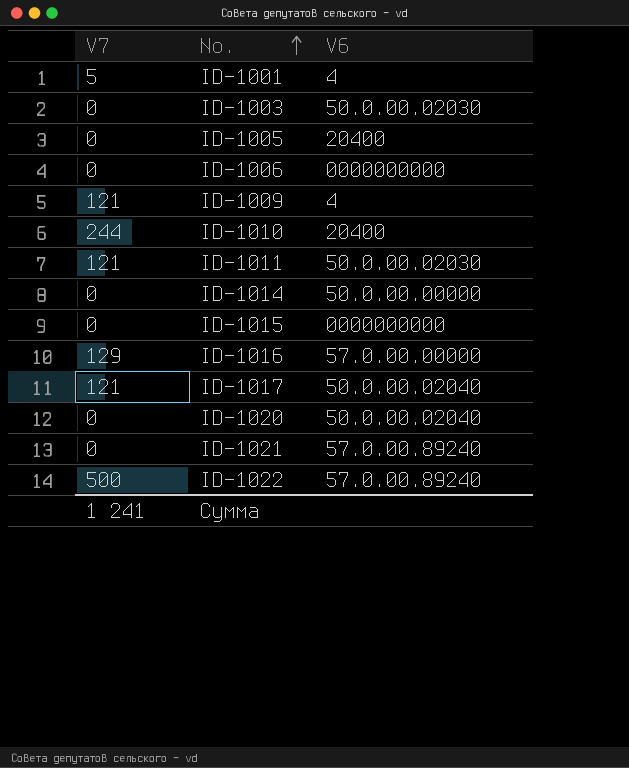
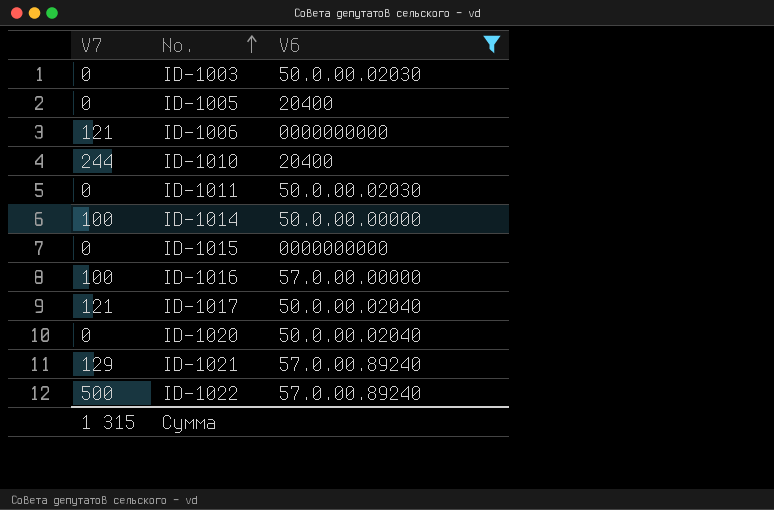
filter: none -> V6 != 4
ID-1006 | V7: 0 -> 121
ID-1011 | V7: 121 -> 0
ID-1014 | V7: 0 -> 100
ID-1016 | V7: 129 -> 100
ID-1021 | V7: 0 -> 129
Сумма | V7: 1 241 -> 1 315

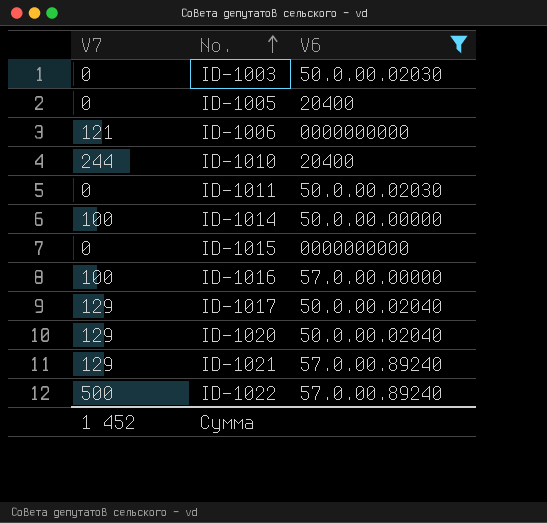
ID-1017 | V7: 121 -> 129
ID-1020 | V7: 0 -> 129
Сумма | V7: 1 315 -> 1 452

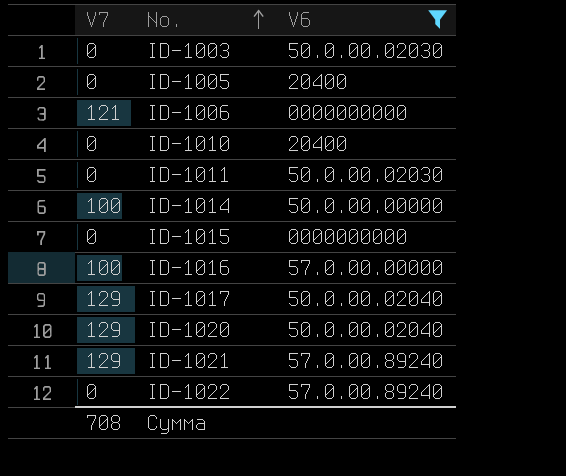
ID-1010 | V7: 244 -> 0
ID-1022 | V7: 500 -> 0
Сумма | V7: 1 452 -> 708

